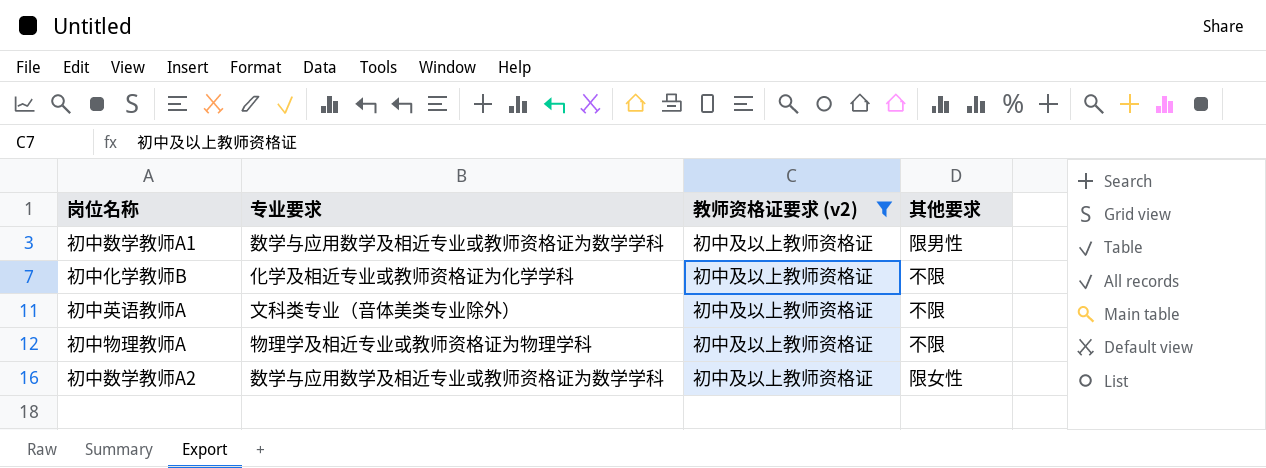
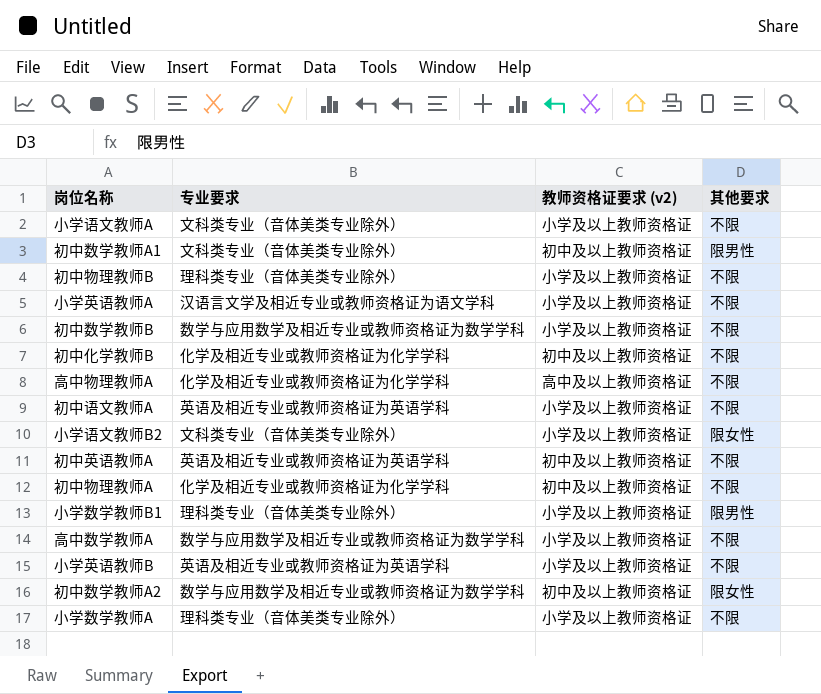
filter: 教师资格证要求 (v2) = 初中及以上教师资格证 -> none
初中数学教师A1 | 专业要求: 数学与应用数学及相近专业或教师资格证为数学学科 -> 文科类专业（音体美类专业除外）
初中英语教师A | 专业要求: 文科类专业（音体美类专业除外） -> 英语及相近专业或教师资格证为英语学科
初中物理教师A | 专业要求: 物理学及相近专业或教师资格证为物理学科 -> 化学及相近专业或教师资格证为化学学科

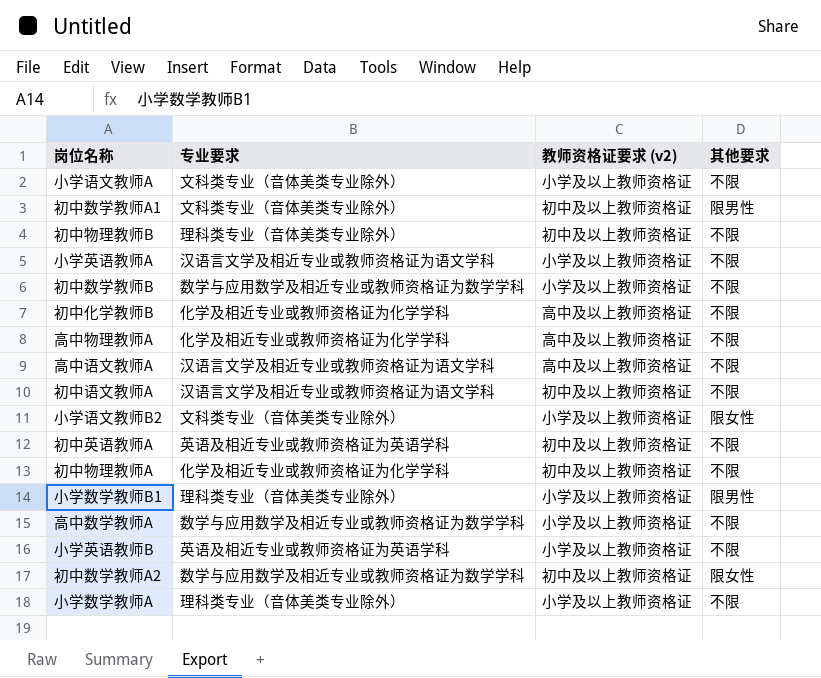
初中物理教师B | 教师资格证要求 (v2): 小学及以上教师资格证 -> 初中及以上教师资格证
初中化学教师B | 教师资格证要求 (v2): 初中及以上教师资格证 -> 高中及以上教师资格证
row 高中语文教师A: none -> 汉语言文学及相近专业或教师资格证为语文学科 | 高中及以上教师资格证 | 不限
初中语文教师A | 专业要求: 英语及相近专业或教师资格证为英语学科 -> 汉语言文学及相近专业或教师资格证为语文学科
初中语文教师A | 教师资格证要求 (v2): 小学及以上教师资格证 -> 初中及以上教师资格证

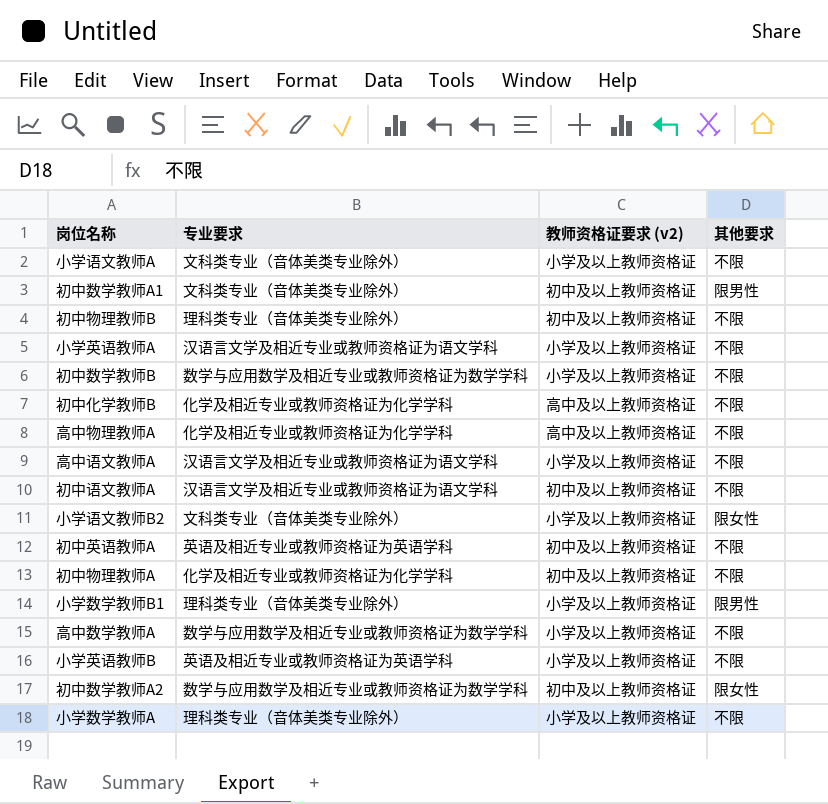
高中语文教师A | 教师资格证要求 (v2): 高中及以上教师资格证 -> 小学及以上教师资格证

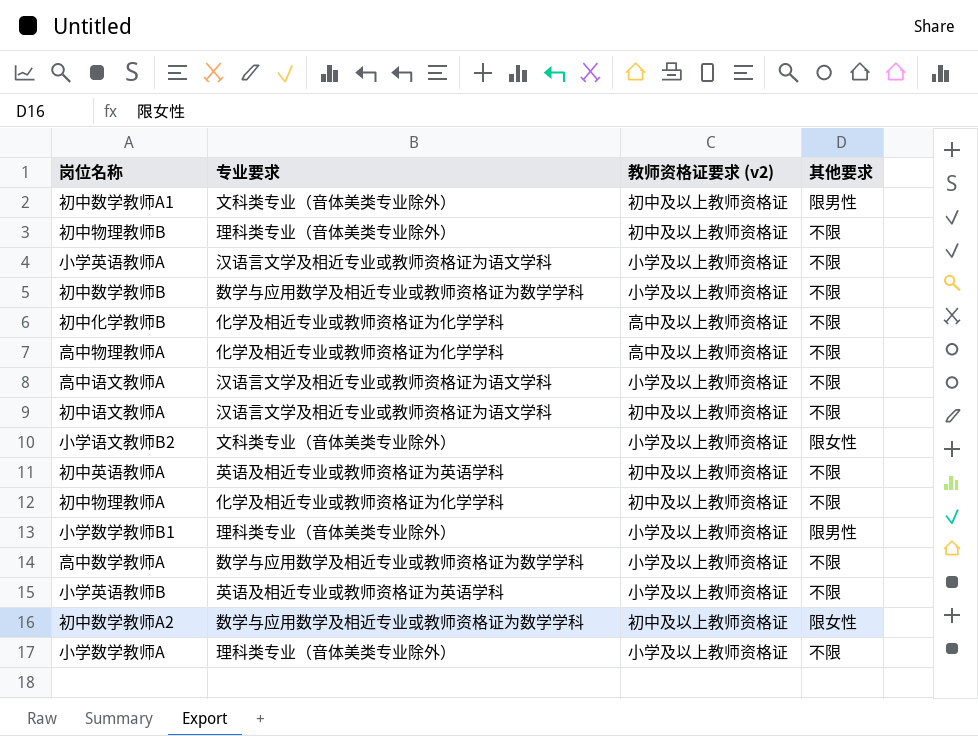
row 小学语文教师A: 文科类专业（音体美类专业除外） | 小学及以上教师资格证 | 不限 -> none

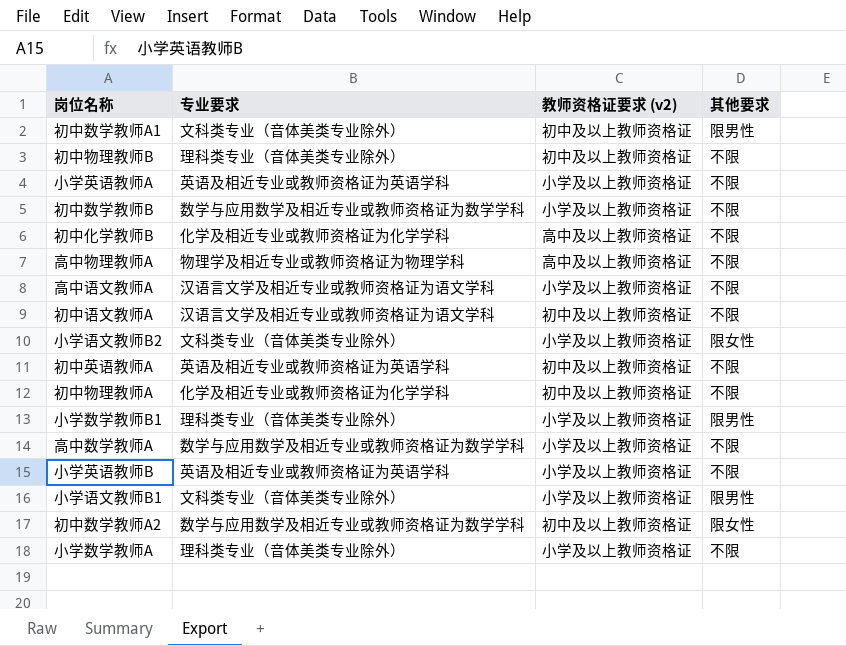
小学英语教师A | 专业要求: 汉语言文学及相近专业或教师资格证为语文学科 -> 英语及相近专业或教师资格证为英语学科
高中物理教师A | 专业要求: 化学及相近专业或教师资格证为化学学科 -> 物理学及相近专业或教师资格证为物理学科
row 小学语文教师B1: none -> 文科类专业（音体美类专业除外） | 小学及以上教师资格证 | 限男性

